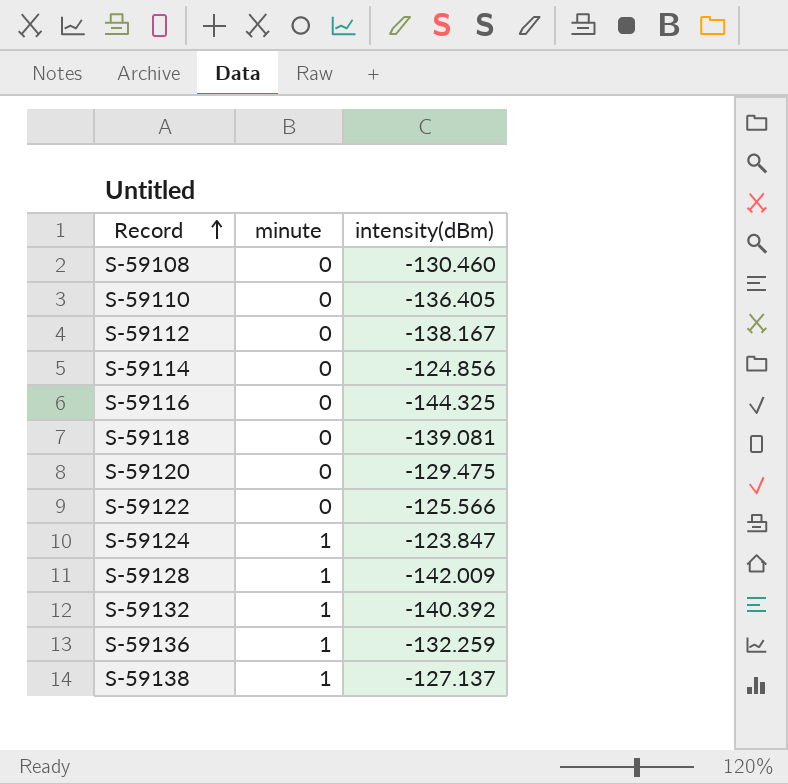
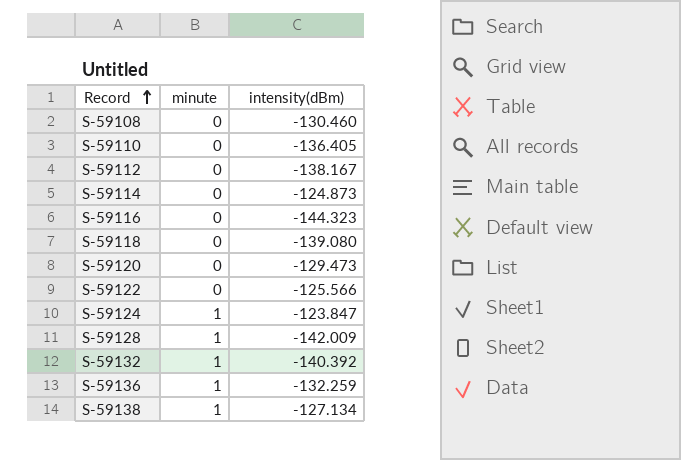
S-59114 | intensity(dBm): -124.856 -> -124.873
S-59116 | intensity(dBm): -144.325 -> -144.323
S-59118 | intensity(dBm): -139.081 -> -139.080
S-59120 | intensity(dBm): -129.475 -> -129.473
S-59138 | intensity(dBm): -127.137 -> -127.134

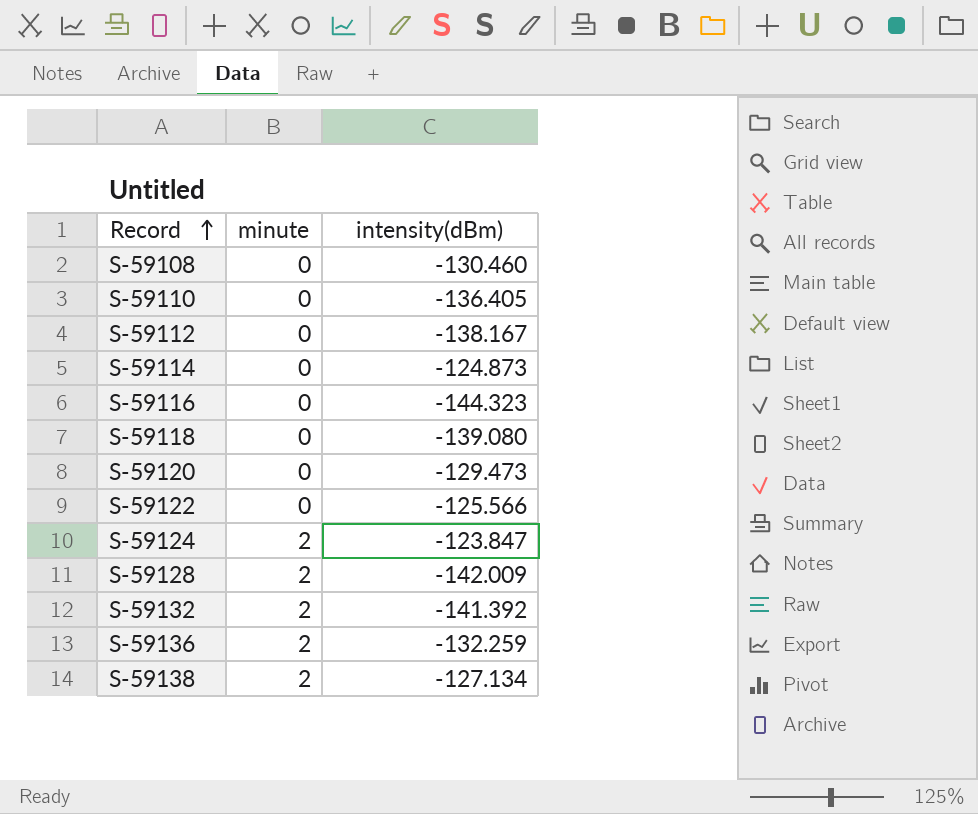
S-59124 | minute: 1 -> 2
S-59128 | minute: 1 -> 2
S-59132 | minute: 1 -> 2
S-59132 | intensity(dBm): -140.392 -> -141.392
S-59136 | minute: 1 -> 2
S-59138 | minute: 1 -> 2

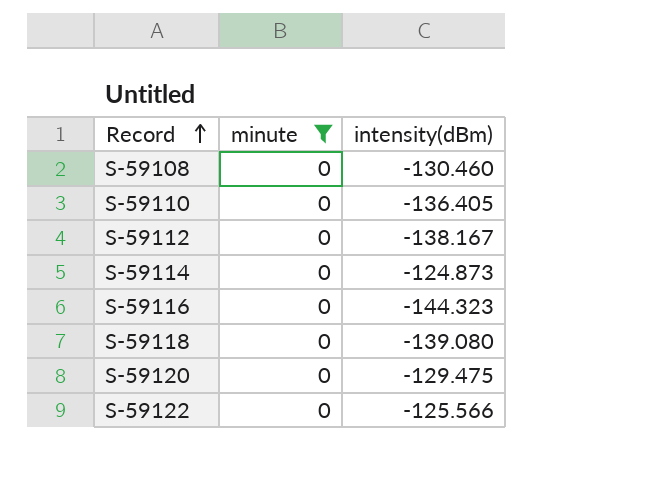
filter: none -> minute = 0
S-59120 | intensity(dBm): -129.473 -> -129.475

